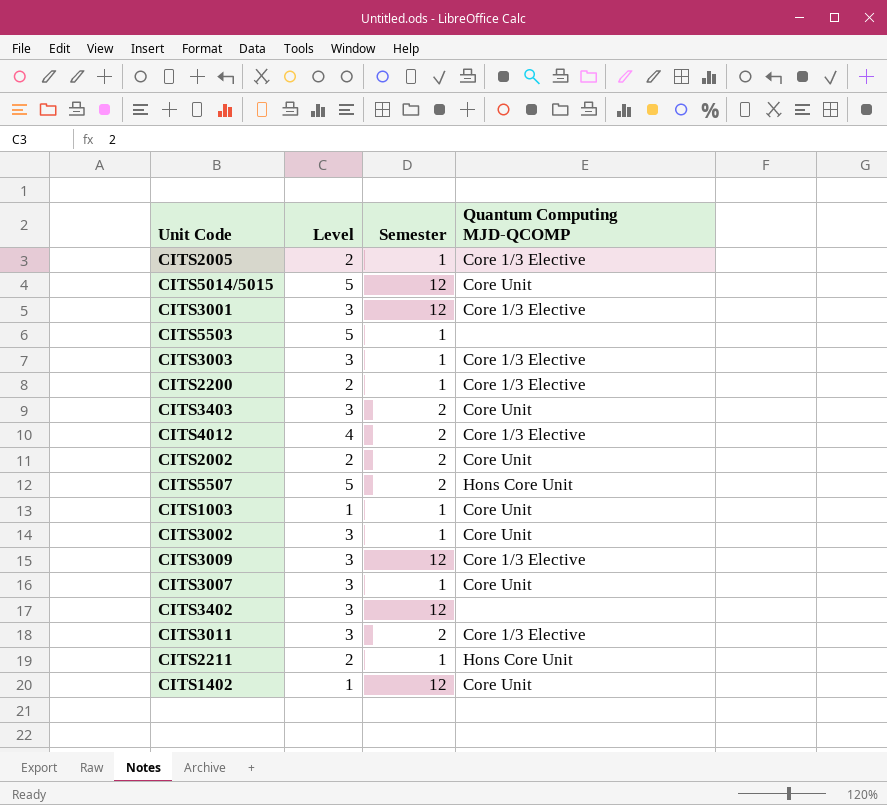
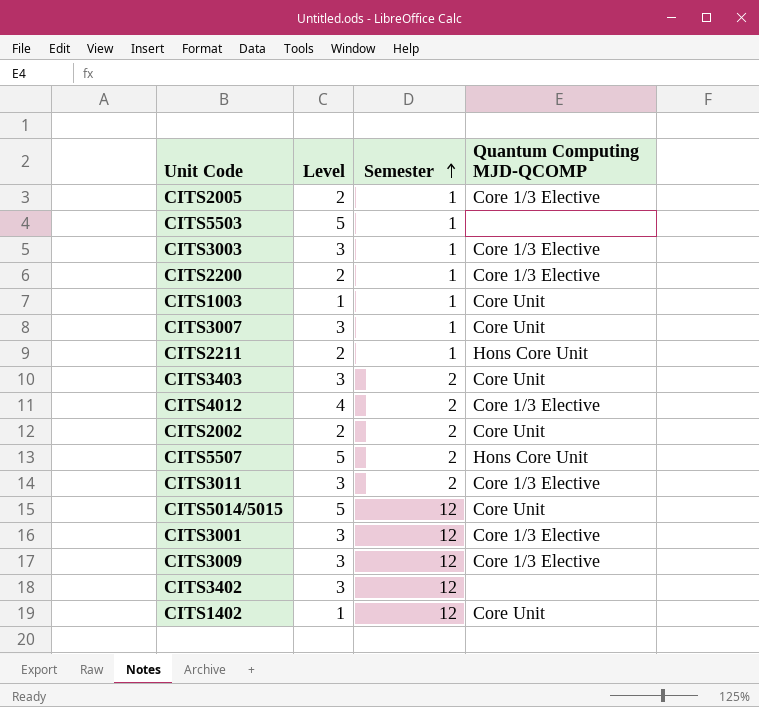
row order: none -> Semester ascending
row CITS3002: 3 | 1 | Core Unit -> none

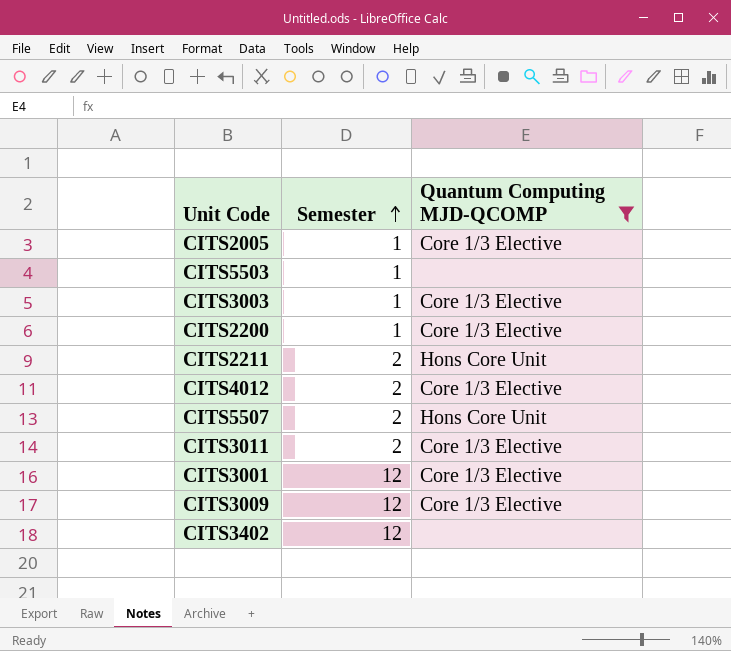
filter: none -> Quantum Computing MJD-QCOMP != Core Unit
column Level | position: 2 -> none
CITS2211 | Semester: 1 -> 2

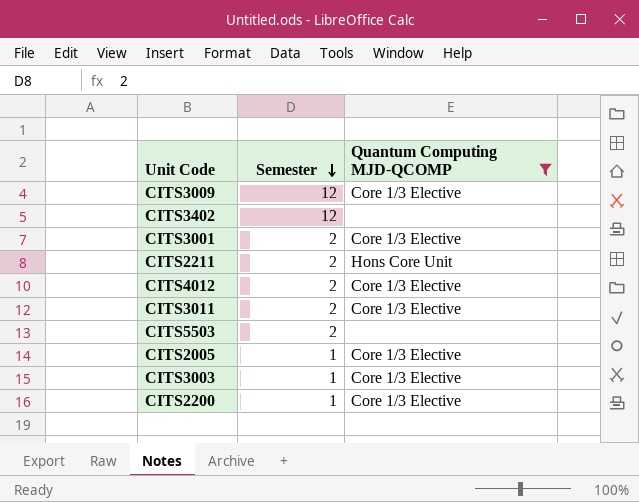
row order: Semester ascending -> Semester descending
row CITS5507: 2 | Hons Core Unit -> none
CITS3001 | Semester: 12 -> 2
CITS5503 | Semester: 1 -> 2

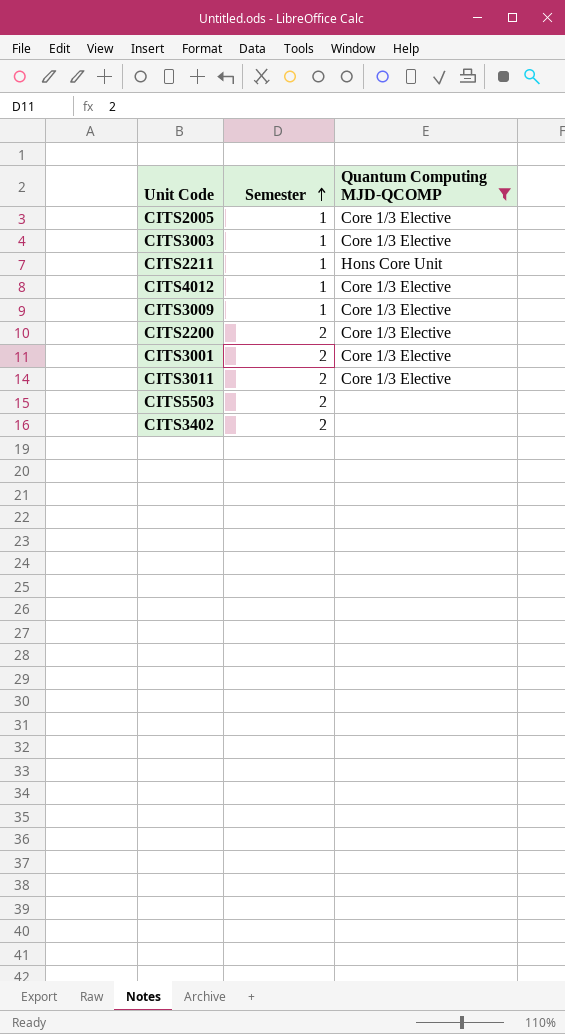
row order: Semester descending -> Semester ascending
CITS2211 | Semester: 2 -> 1
CITS4012 | Semester: 2 -> 1
CITS3009 | Semester: 12 -> 1
CITS2200 | Semester: 1 -> 2
CITS3402 | Semester: 12 -> 2

